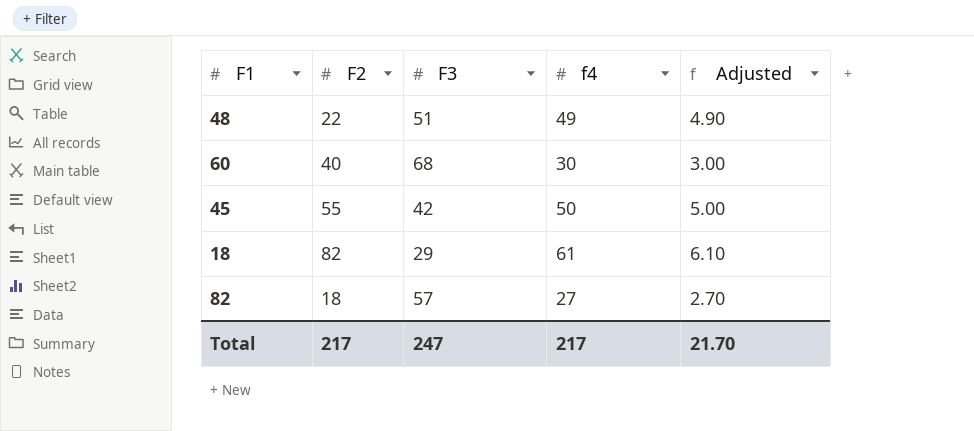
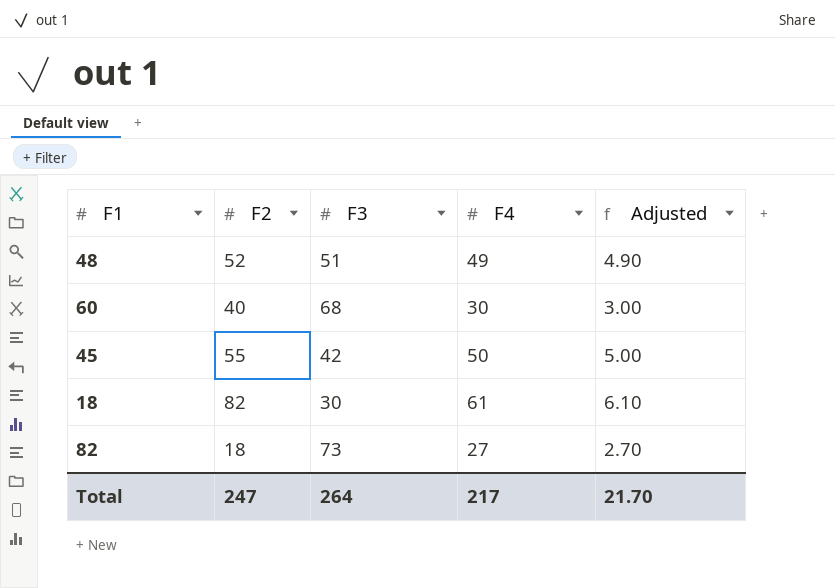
column name: f4 -> F4
48 | F2: 22 -> 52
18 | F3: 29 -> 30
82 | F3: 57 -> 73
Total | F2: 217 -> 247
Total | F3: 247 -> 264

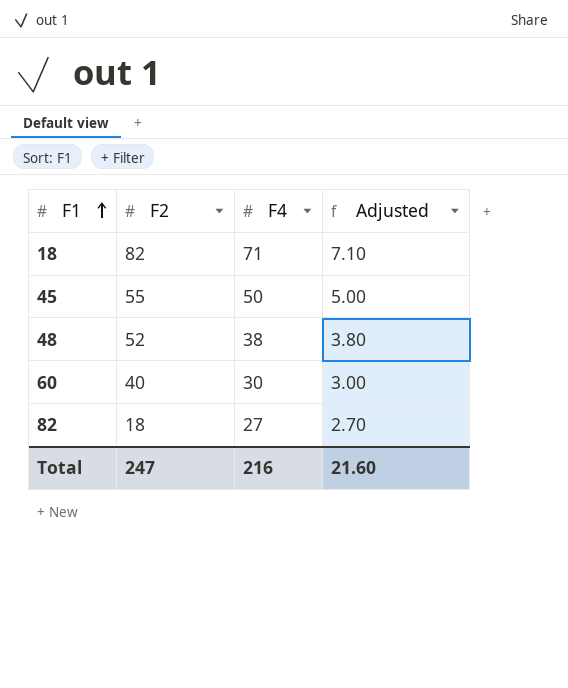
row order: none -> F1 ascending
column F3 | position: 3 -> none
18 | F4: 61 -> 71
18 | Adjusted: 6.10 -> 7.10
48 | F4: 49 -> 38
48 | Adjusted: 4.90 -> 3.80
Total | F4: 217 -> 216
Total | Adjusted: 21.70 -> 21.60

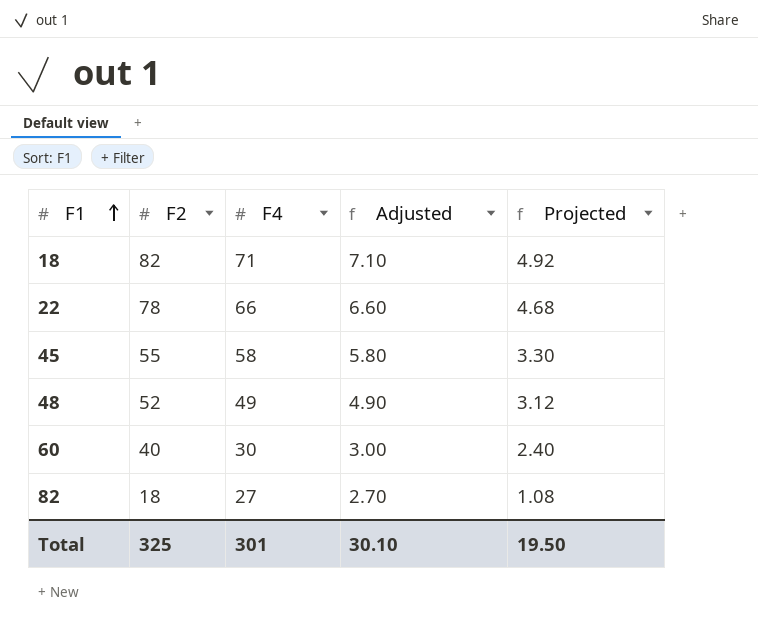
column Projected | formula: none -> [F2] * 0.06
row 22: none -> 78 | 66 | 6.60 | 4.68
45 | F4: 50 -> 58
45 | Adjusted: 5.00 -> 5.80
48 | F4: 38 -> 49
48 | Adjusted: 3.80 -> 4.90
Total | F2: 247 -> 325
Total | F4: 216 -> 301
Total | Adjusted: 21.60 -> 30.10

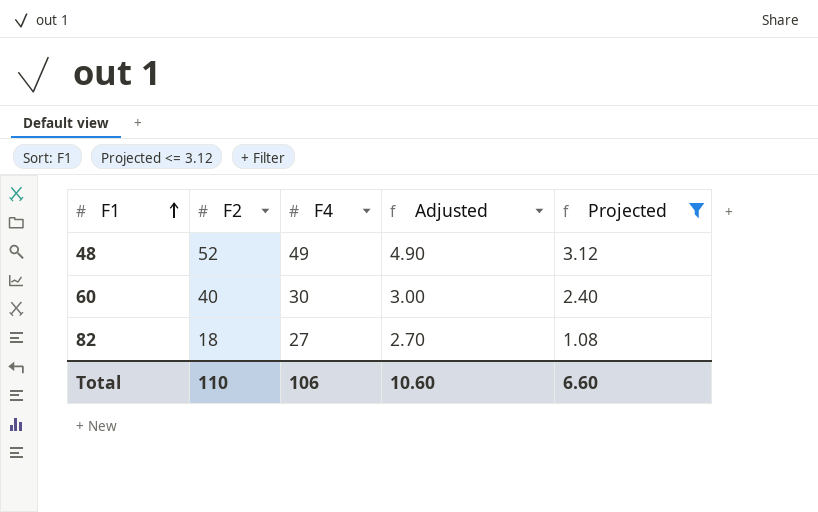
filter: none -> Projected <= 3.12
Total | F2: 325 -> 110
Total | F4: 301 -> 106
Total | Adjusted: 30.10 -> 10.60
Total | Projected: 19.50 -> 6.60

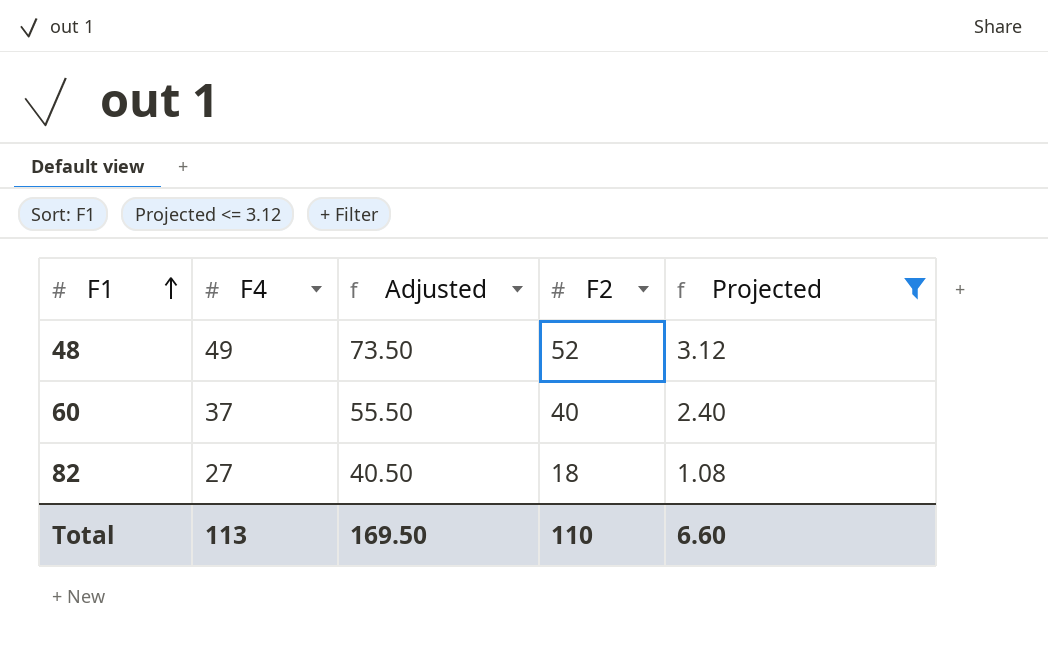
column Adjusted | formula: [F4] * 0.1 -> [F4] * 1.5
column F2 | position: 2 -> 4
60 | F4: 30 -> 37
Total | F4: 106 -> 113
Total | Adjusted: 10.60 -> 169.50

